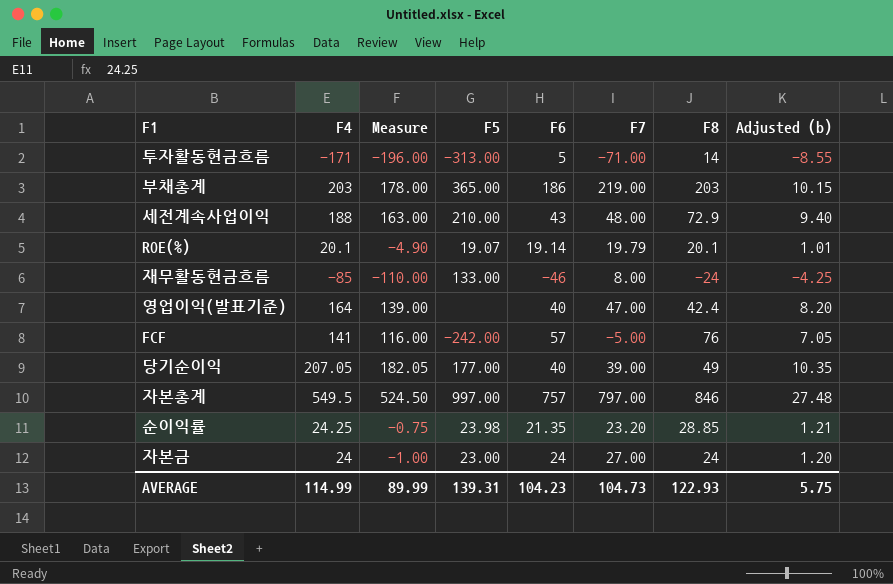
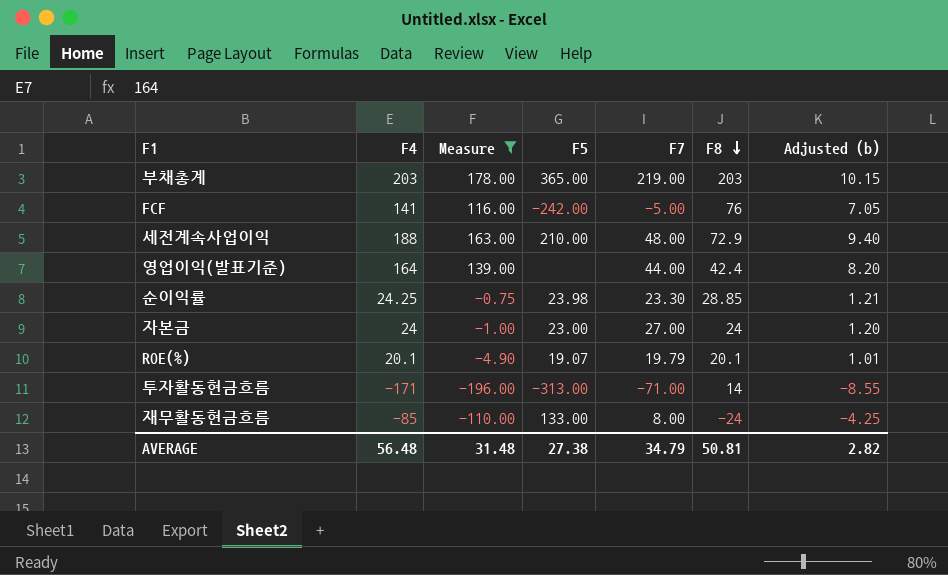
filter: none -> Measure <= 178.00
row order: none -> F8 descending
column F6 | position: 5 -> none
영업이익(발표기준) | F7: 47.00 -> 44.00
순이익률 | F7: 23.20 -> 23.30
AVERAGE | F4: 114.99 -> 56.48
AVERAGE | Measure: 89.99 -> 31.48
AVERAGE | F5: 139.31 -> 27.38
AVERAGE | F7: 104.73 -> 34.79
AVERAGE | F8: 122.93 -> 50.81
AVERAGE | Adjusted (b): 5.75 -> 2.82

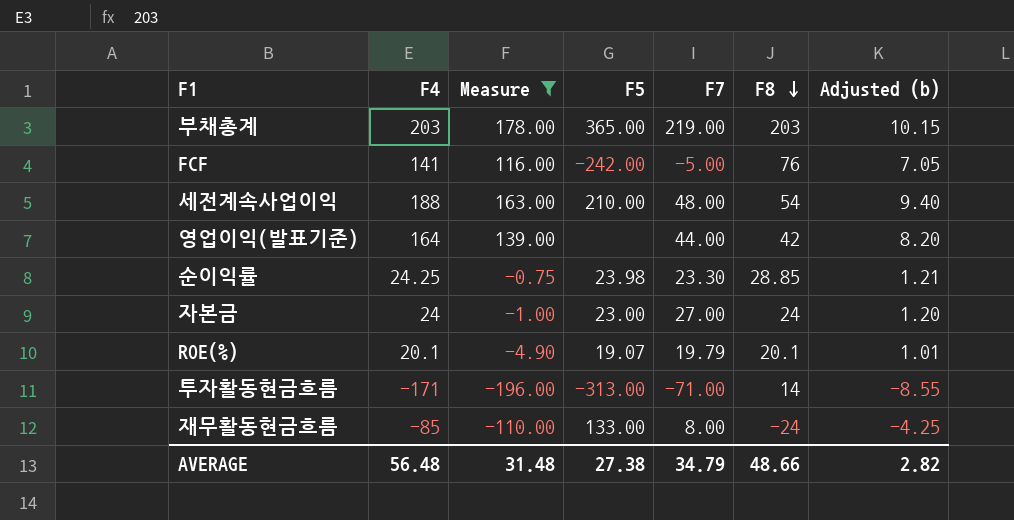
세전계속사업이익 | F8: 72.9 -> 54
영업이익(발표기준) | F8: 42.4 -> 42
AVERAGE | F8: 50.81 -> 48.66

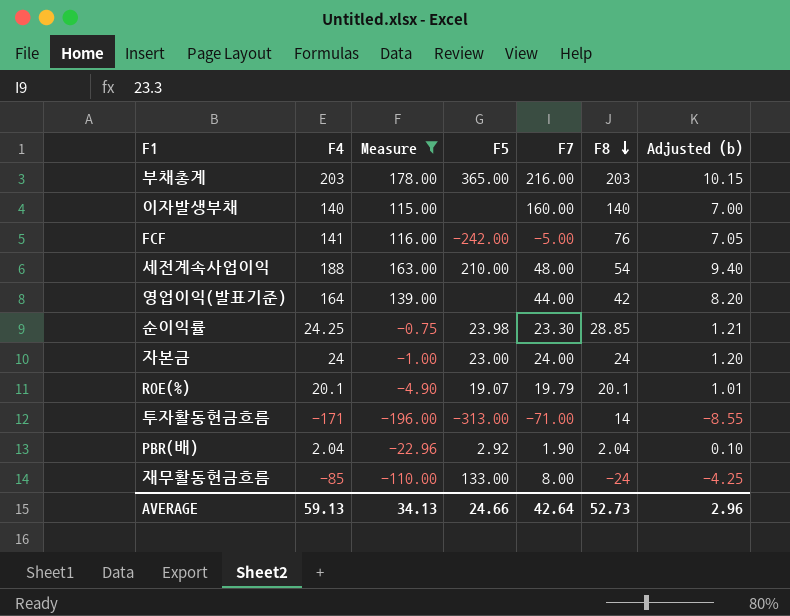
부채총계 | F7: 219.00 -> 216.00
row 이자발생부채: none -> 140 | 115.00 | none | 160.00 | 140 | 7.00
자본금 | F7: 27.00 -> 24.00
row PBR(배): none -> 2.04 | -22.96 | 2.92 | 1.90 | 2.04 | 0.10
AVERAGE | F4: 56.48 -> 59.13
AVERAGE | Measure: 31.48 -> 34.13
AVERAGE | F5: 27.38 -> 24.66
AVERAGE | F7: 34.79 -> 42.64
AVERAGE | F8: 48.66 -> 52.73
AVERAGE | Adjusted (b): 2.82 -> 2.96

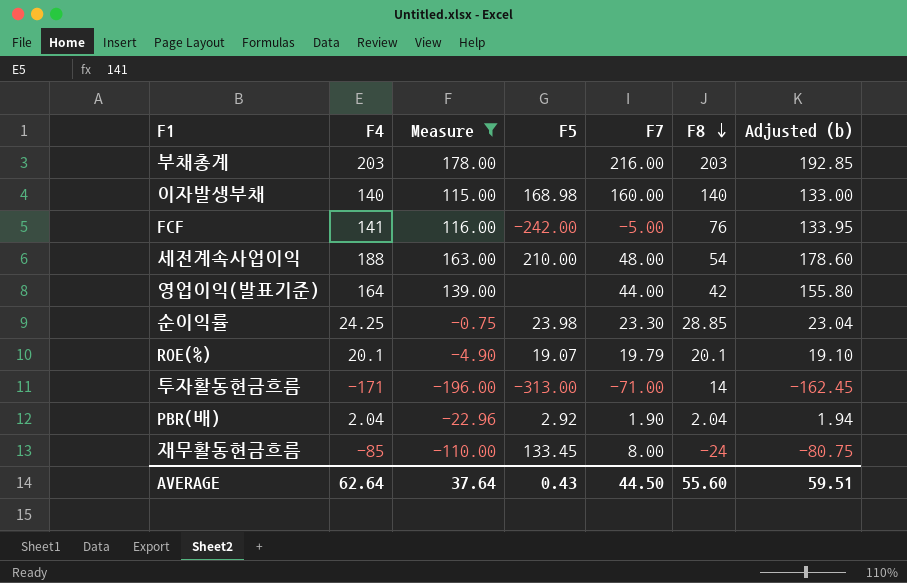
column Adjusted (b) | formula: [F4] * 0.05 -> [F4] * 0.95
row 자본금: 24 | -1.00 | 23.00 | 24.00 | 24 | 1.20 -> none
부채총계 | F5: 365.00 -> none
이자발생부채 | F5: none -> 168.98
재무활동현금흐름 | F5: 133.00 -> 133.45
AVERAGE | F4: 59.13 -> 62.64
AVERAGE | Measure: 34.13 -> 37.64
AVERAGE | F5: 24.66 -> 0.43
AVERAGE | F7: 42.64 -> 44.50
AVERAGE | F8: 52.73 -> 55.60
AVERAGE | Adjusted (b): 2.96 -> 59.51

